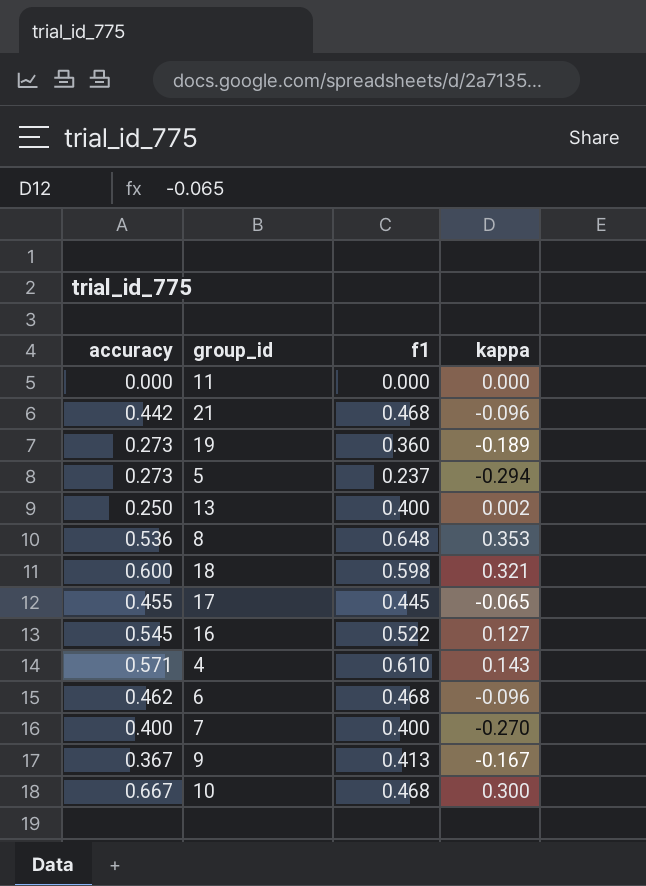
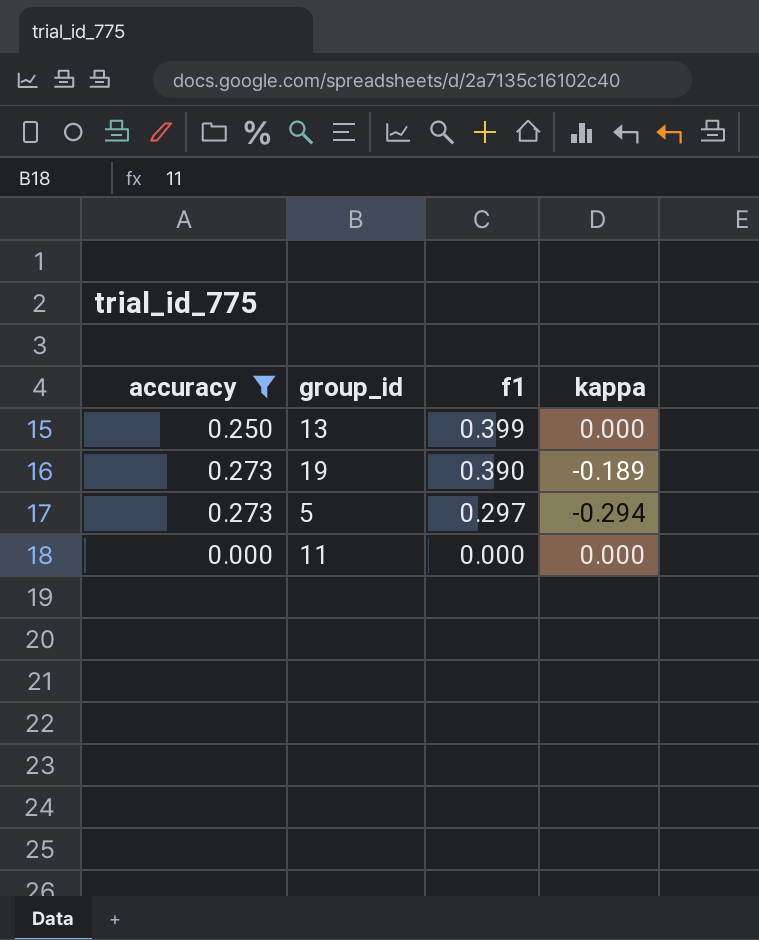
filter: none -> accuracy <= 0.273
row order: none -> f1 descending
13 | f1: 0.400 -> 0.399
13 | kappa: 0.002 -> 0.000
19 | f1: 0.360 -> 0.390
5 | f1: 0.237 -> 0.297

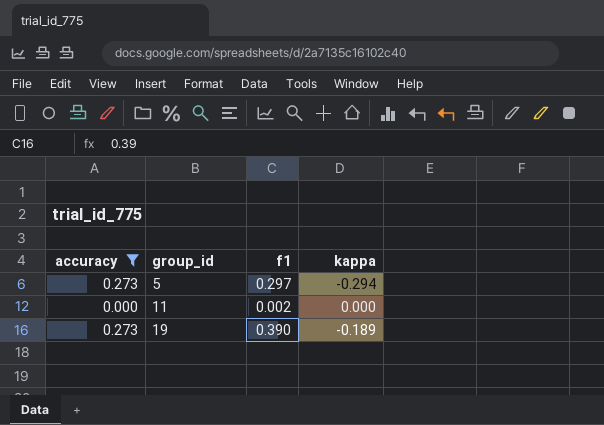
row order: f1 descending -> group_id ascending
row 13: 0.250 | 0.399 | 0.000 -> none
11 | f1: 0.000 -> 0.002

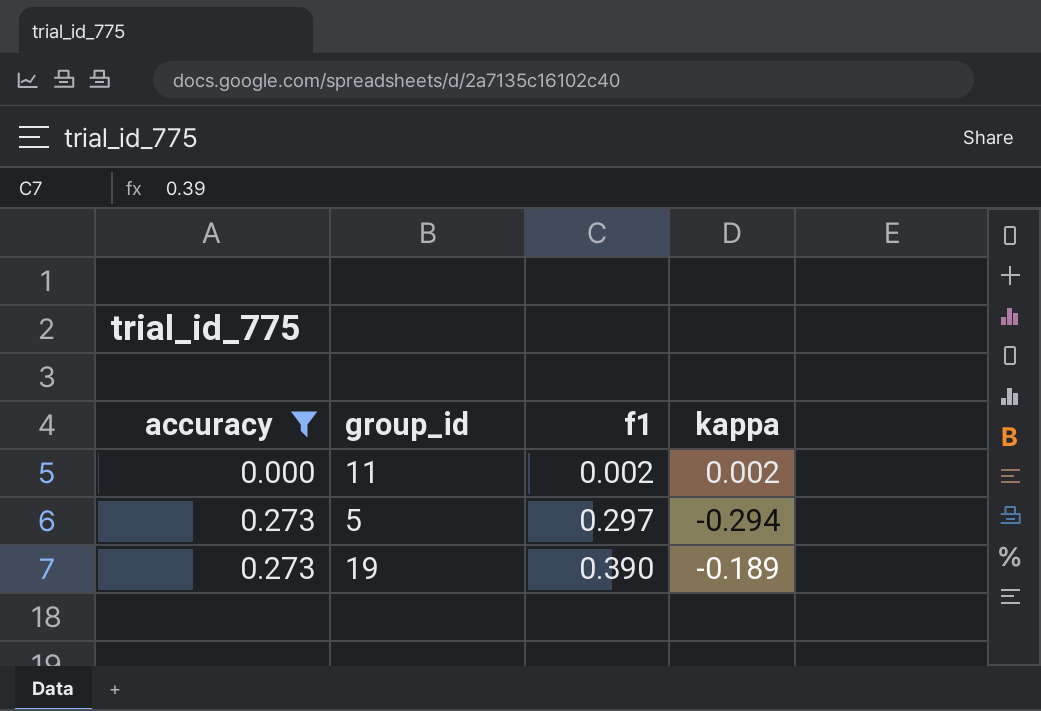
row order: group_id ascending -> accuracy ascending
11 | kappa: 0.000 -> 0.002

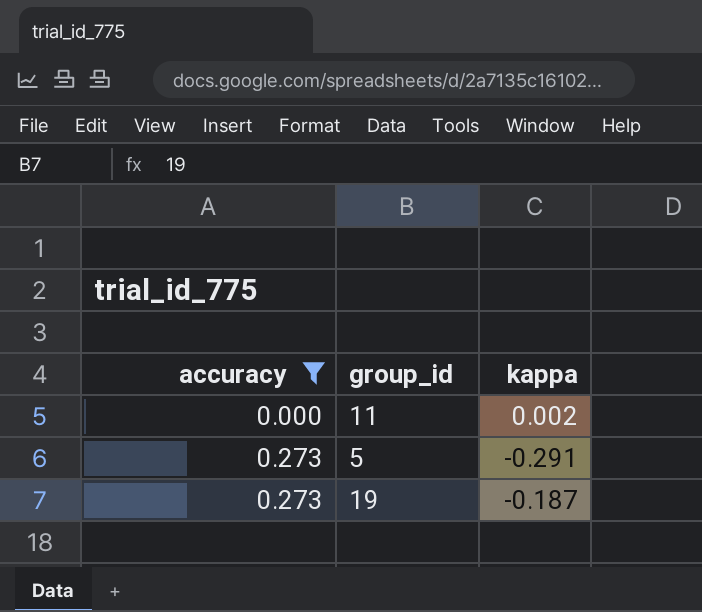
column f1 | position: 3 -> none
5 | kappa: -0.294 -> -0.291
19 | kappa: -0.189 -> -0.187

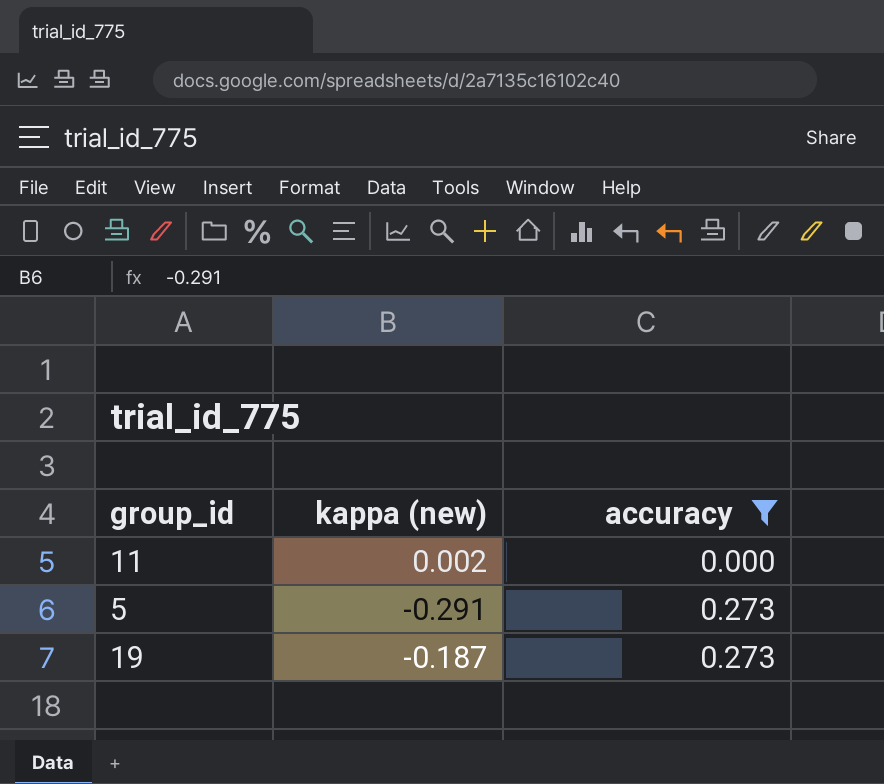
column name: kappa -> kappa (new)
column accuracy | position: 1 -> 3

